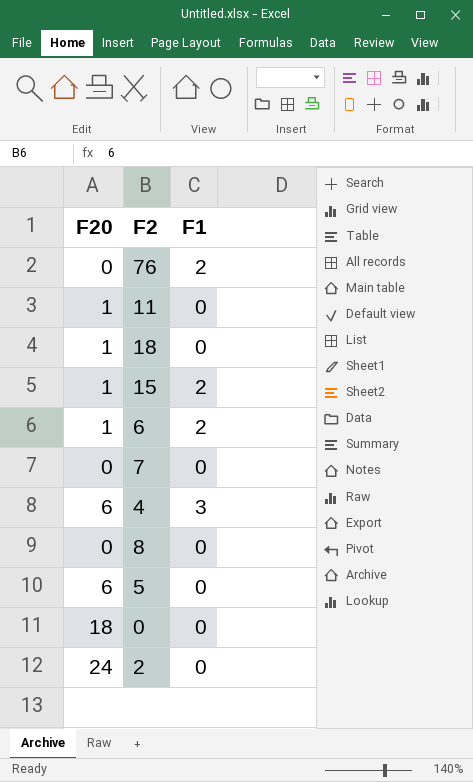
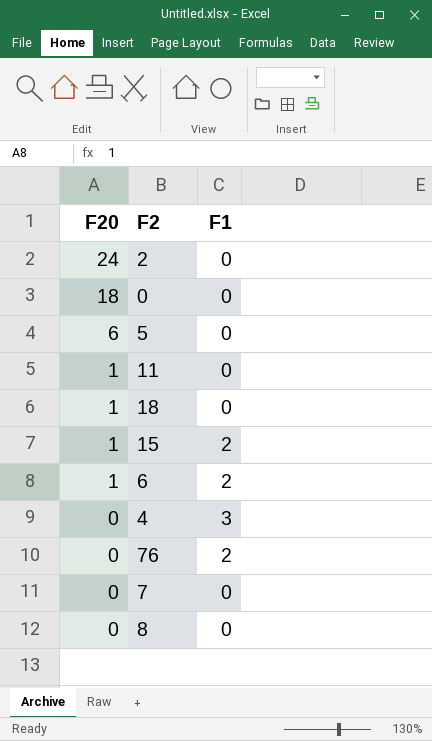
row order: none -> F20 descending
4 | F20: 6 -> 0

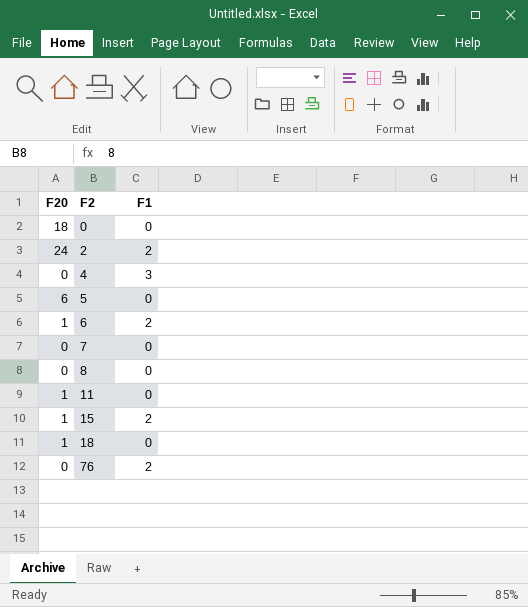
row order: F20 descending -> F2 ascending
2 | F1: 0 -> 2

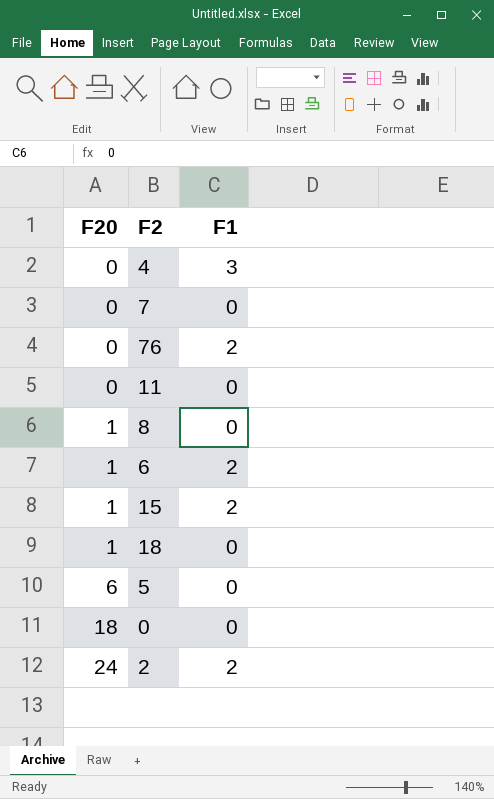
row order: F2 ascending -> F20 ascending
11 | F20: 1 -> 0
8 | F20: 0 -> 1

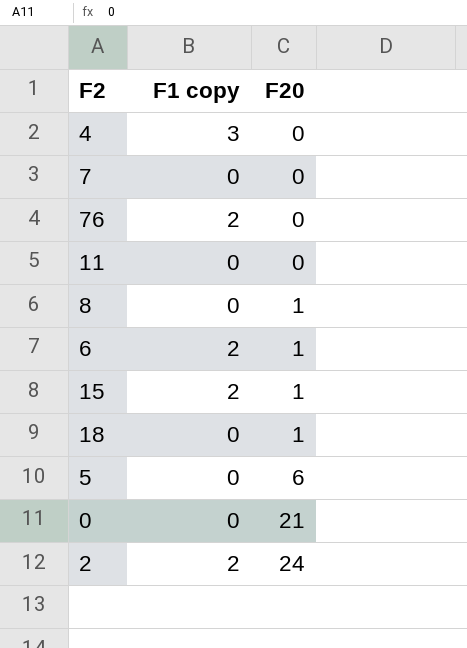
column name: F1 -> F1 copy
column F20 | position: 1 -> 3
0 | F20: 18 -> 21

